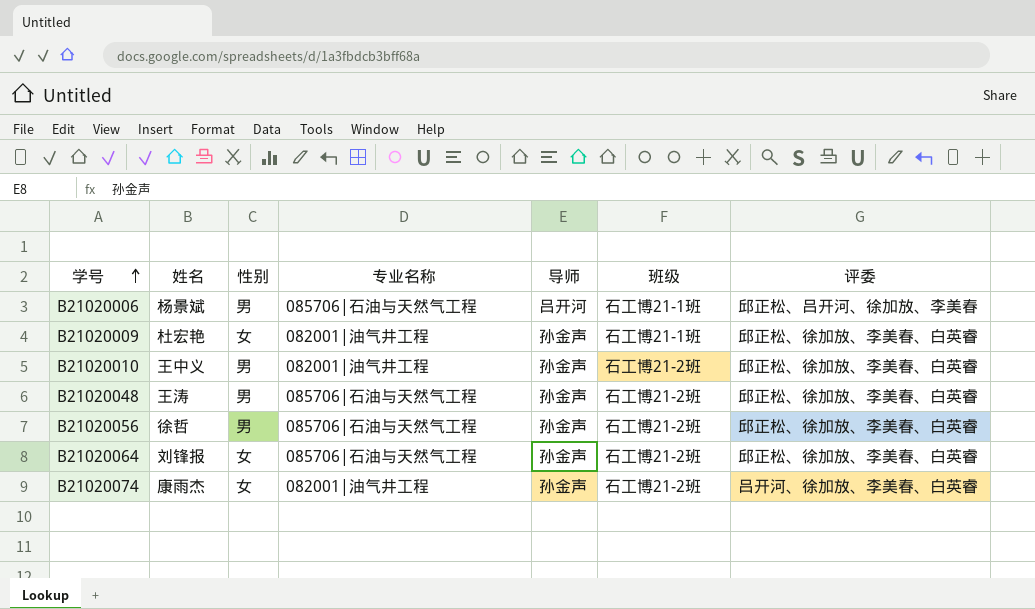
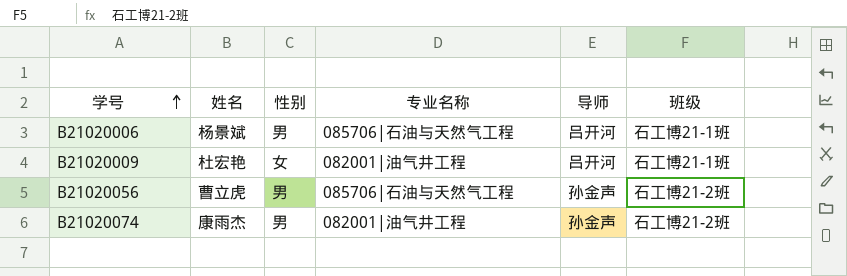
column 评委 | position: 7 -> none
row B21020010: 王中义 | 男 | 082001|油气井工程 | 孙金声 | 石工博21-2班 | 邱正松、徐加放、李美春、白英睿 -> none
row B21020048: 王涛 | 男 | 085706|石油与天然气工程 | 孙金声 | 石工博21-2班 | 邱正松、徐加放、李美春、白英睿 -> none
row B21020064: 刘锋报 | 女 | 085706|石油与天然气工程 | 孙金声 | 石工博21-2班 | 邱正松、徐加放、李美春、白英睿 -> none
B21020009 | 导师: 孙金声 -> 吕开河
B21020056 | 姓名: 徐哲 -> 曹立虎
B21020074 | 性别: 女 -> 男

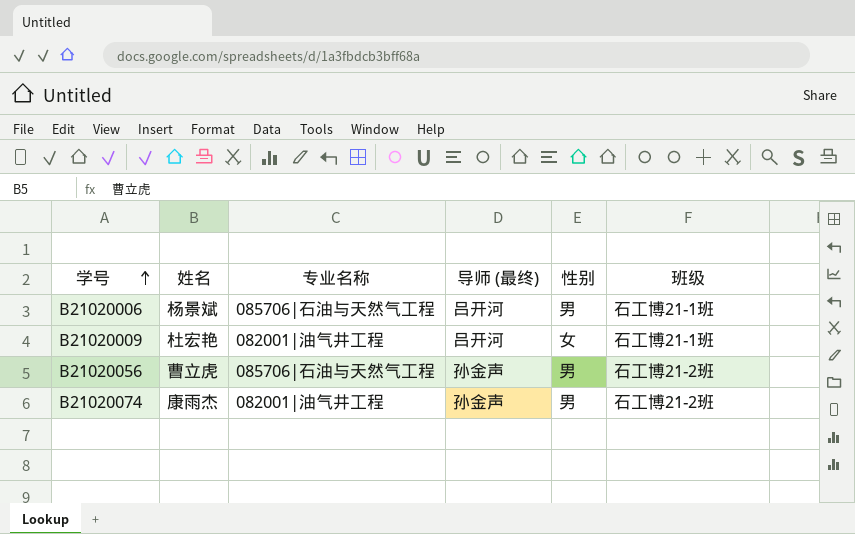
column name: 导师 -> 导师 (最终)
column 性别 | position: 3 -> 5

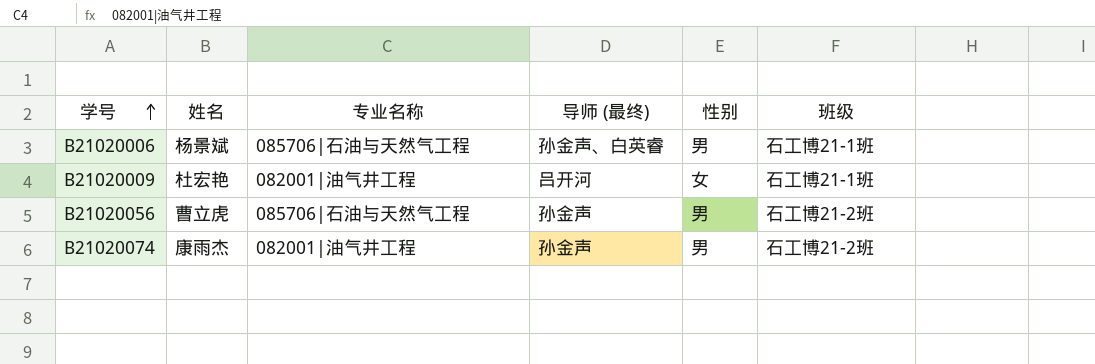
B21020006 | 导师 (最终): 吕开河 -> 孙金声、白英睿

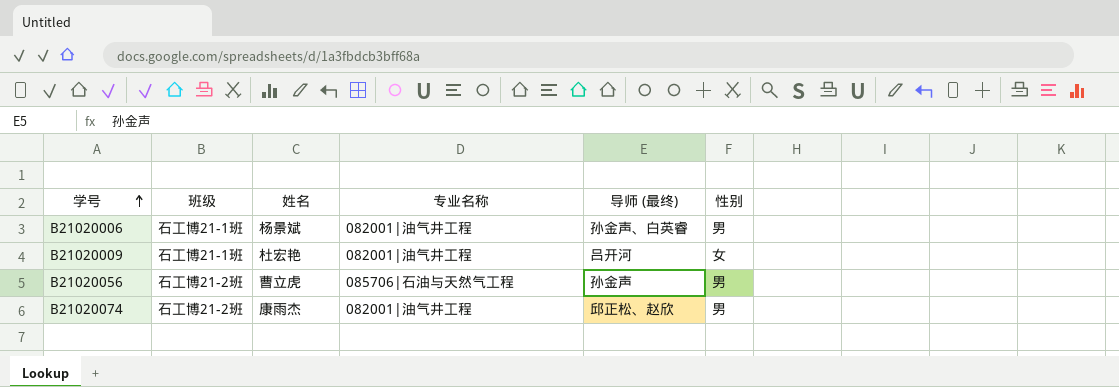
column 班级 | position: 6 -> 2
B21020006 | 专业名称: 085706|石油与天然气工程 -> 082001|油气井工程
B21020074 | 导师 (最终): 孙金声 -> 邱正松、赵欣

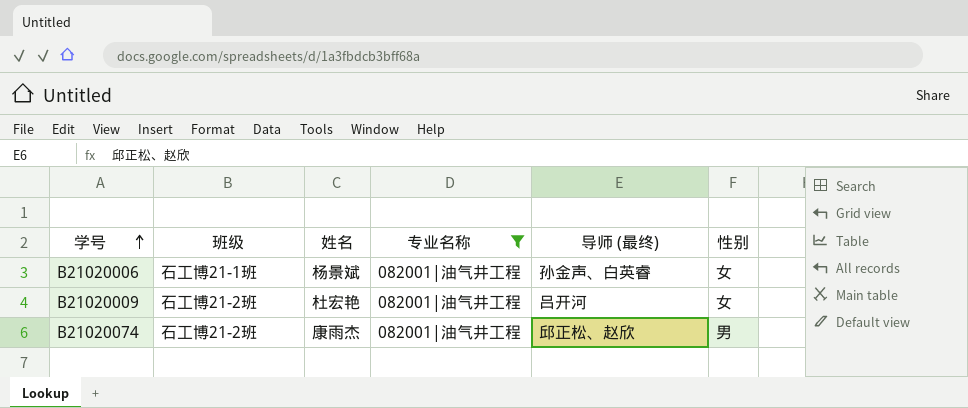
filter: none -> 专业名称 = 082001|油气井工程
B21020006 | 性别: 男 -> 女
B21020009 | 班级: 石工博21-1班 -> 石工博21-2班

